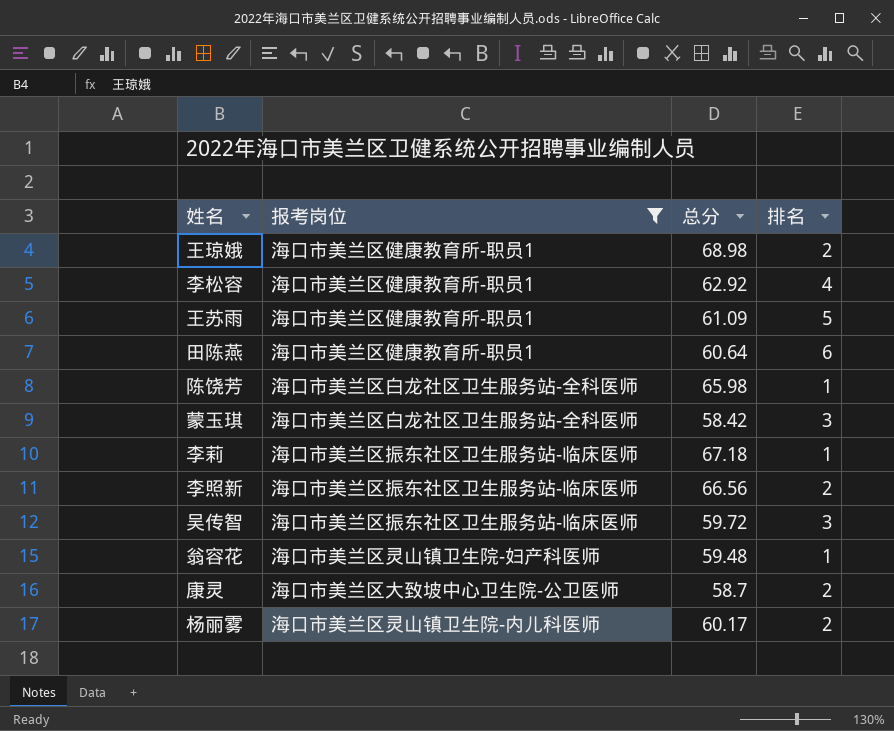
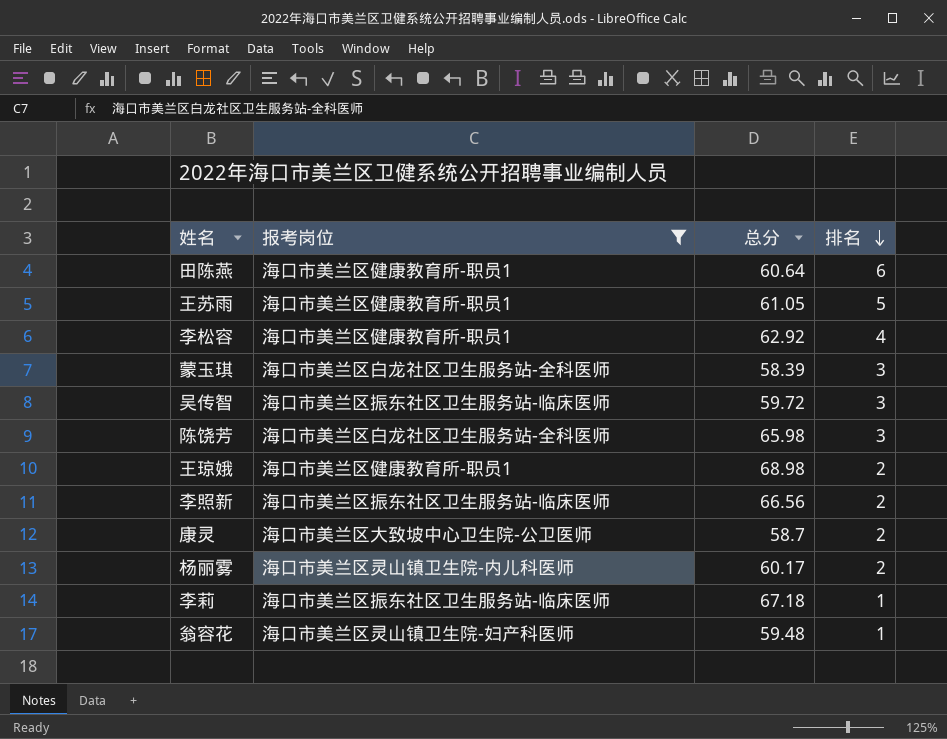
row order: none -> 排名 descending
王苏雨 | 总分: 61.09 -> 61.05
蒙玉琪 | 总分: 58.42 -> 58.39
陈饶芳 | 排名: 1 -> 3

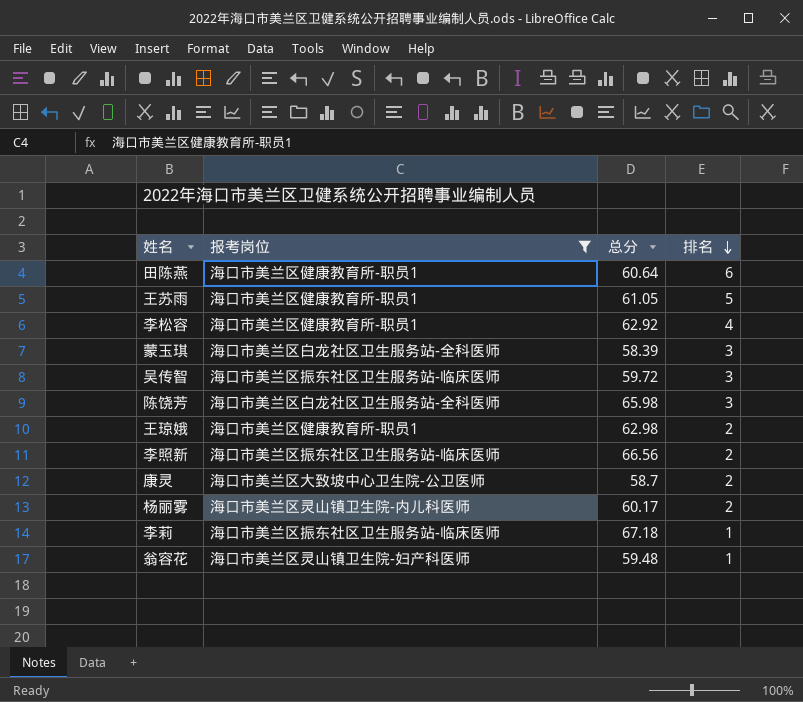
王琼娥 | 总分: 68.98 -> 62.98

